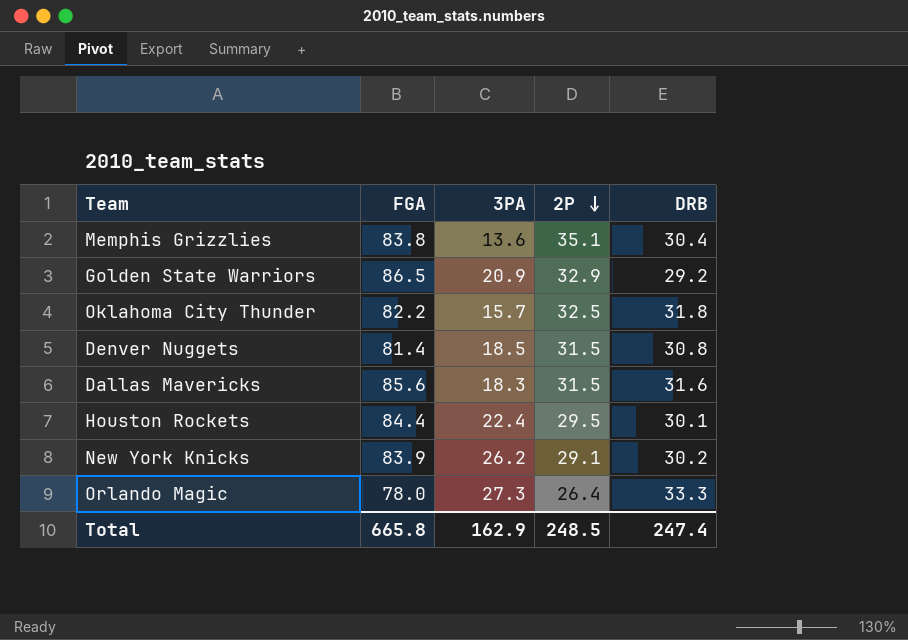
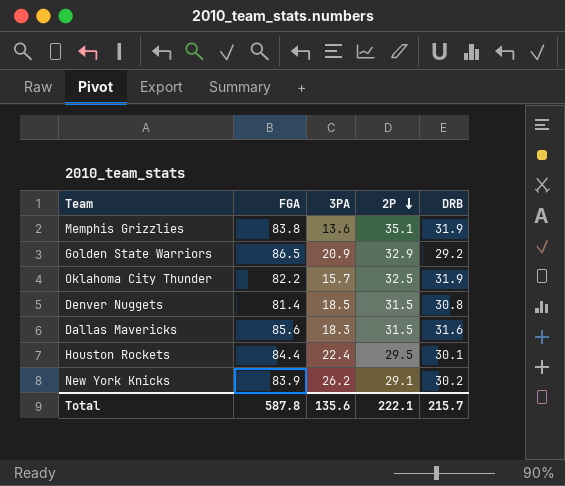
row Orlando Magic: 78.0 | 27.3 | 26.4 | 33.3 -> none
Memphis Grizzlies | DRB: 30.4 -> 31.9
Oklahoma City Thunder | DRB: 31.8 -> 31.9
Total | FGA: 665.8 -> 587.8
Total | 3PA: 162.9 -> 135.6
Total | 2P: 248.5 -> 222.1
Total | DRB: 247.4 -> 215.7

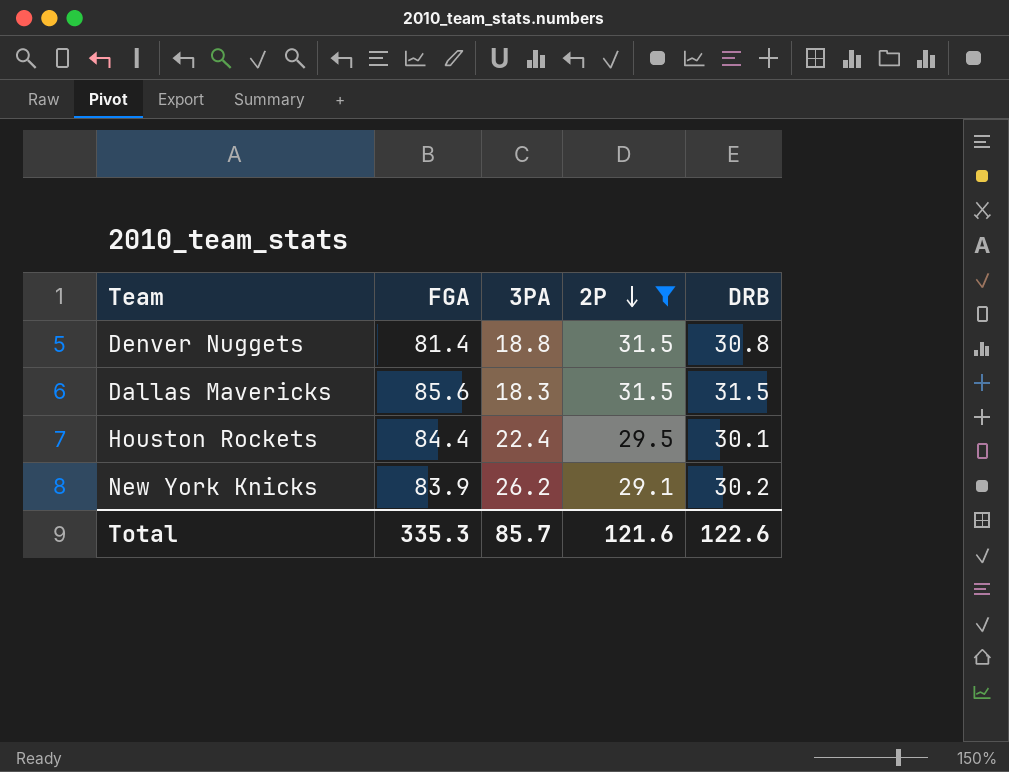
filter: none -> 2P <= 31.5
Denver Nuggets | 3PA: 18.5 -> 18.8
Dallas Mavericks | DRB: 31.6 -> 31.5
Total | FGA: 587.8 -> 335.3
Total | 3PA: 135.6 -> 85.7
Total | 2P: 222.1 -> 121.6
Total | DRB: 215.7 -> 122.6

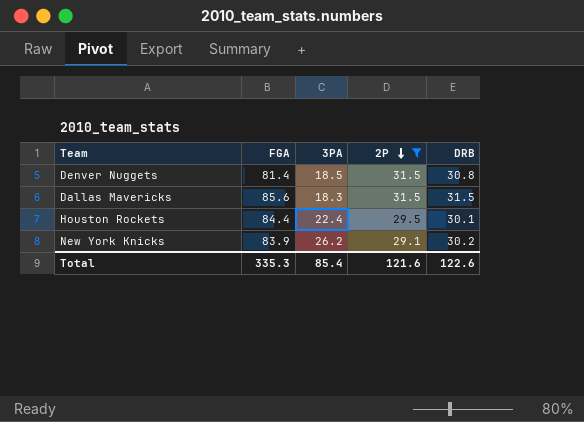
Denver Nuggets | 3PA: 18.8 -> 18.5
Total | 3PA: 85.7 -> 85.4

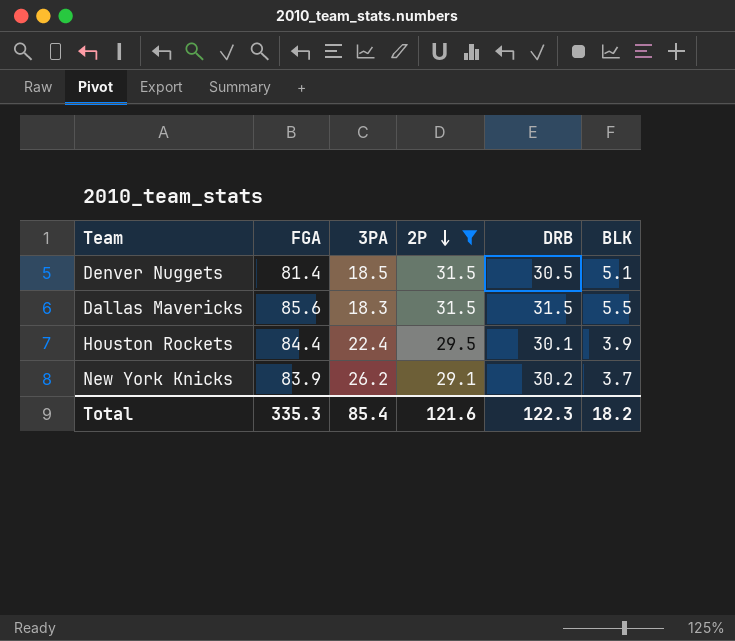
column BLK | position: none -> 6
Denver Nuggets | DRB: 30.8 -> 30.5
Total | DRB: 122.6 -> 122.3

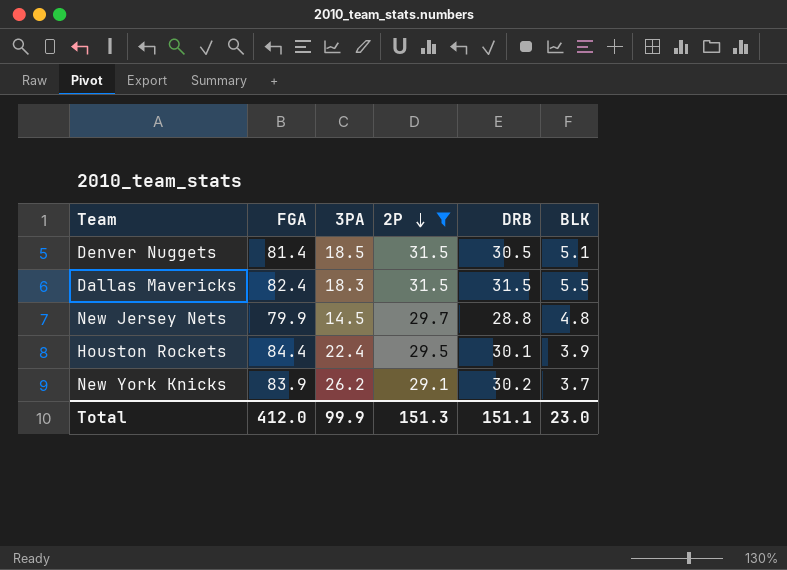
Dallas Mavericks | FGA: 85.6 -> 82.4
row New Jersey Nets: none -> 79.9 | 14.5 | 29.7 | 28.8 | 4.8
Total | FGA: 335.3 -> 412.0
Total | 3PA: 85.4 -> 99.9
Total | 2P: 121.6 -> 151.3
Total | DRB: 122.3 -> 151.1
Total | BLK: 18.2 -> 23.0

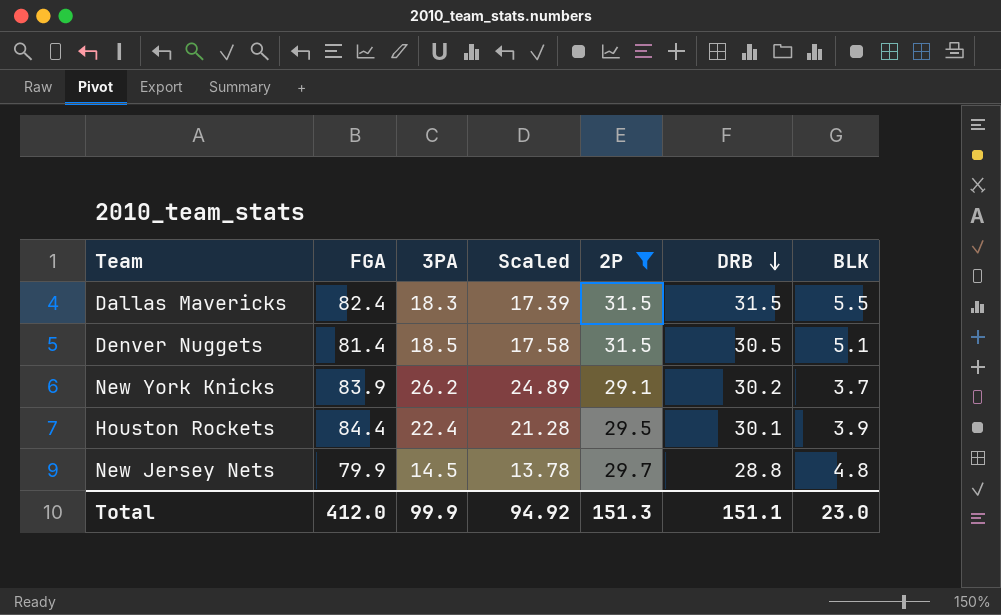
row order: 2P descending -> DRB descending
column Scaled | formula: none -> [3PA] * 0.95

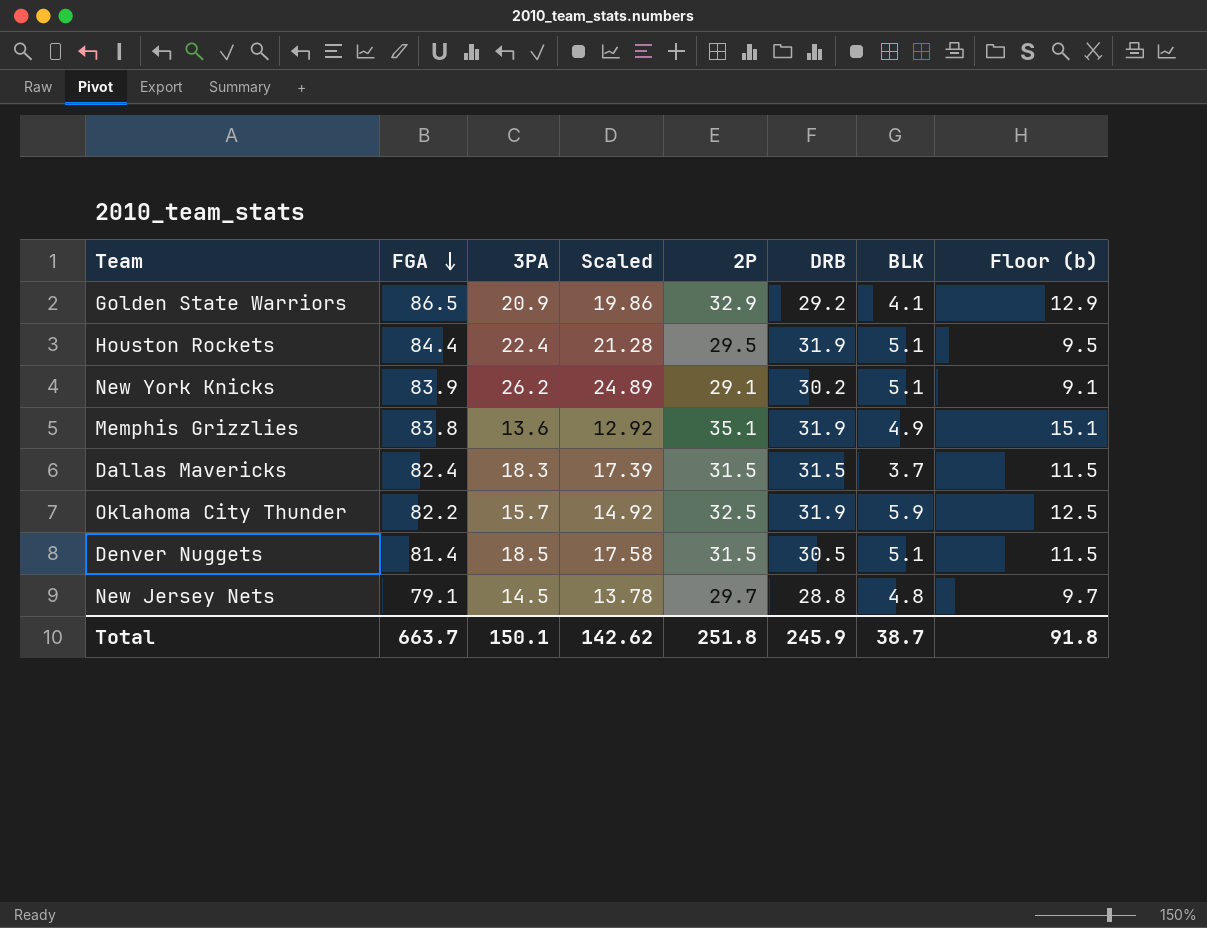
filter: 2P <= 31.5 -> none
row order: DRB descending -> FGA descending
column Floor (b) | formula: none -> [2P] - 20
Houston Rockets | DRB: 30.1 -> 31.9
Houston Rockets | BLK: 3.9 -> 5.1
New York Knicks | BLK: 3.7 -> 5.1
Dallas Mavericks | BLK: 5.5 -> 3.7
New Jersey Nets | FGA: 79.9 -> 79.1
Total | FGA: 412.0 -> 663.7
Total | 3PA: 99.9 -> 150.1
Total | Scaled: 94.92 -> 142.62
Total | 2P: 151.3 -> 251.8
Total | DRB: 151.1 -> 245.9
Total | BLK: 23.0 -> 38.7

